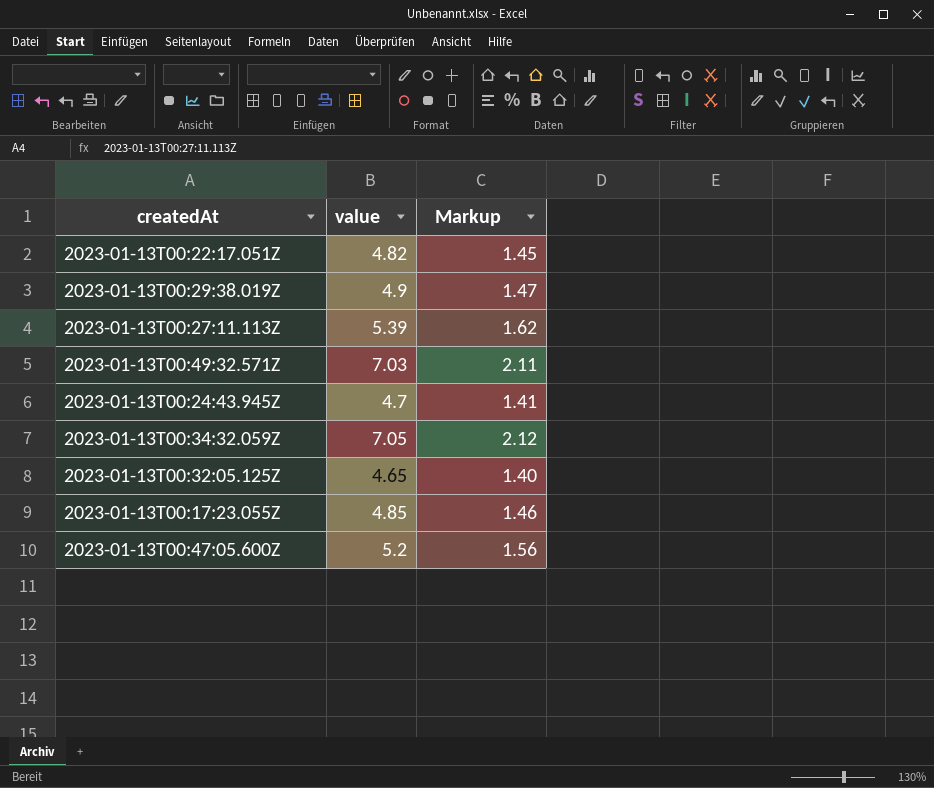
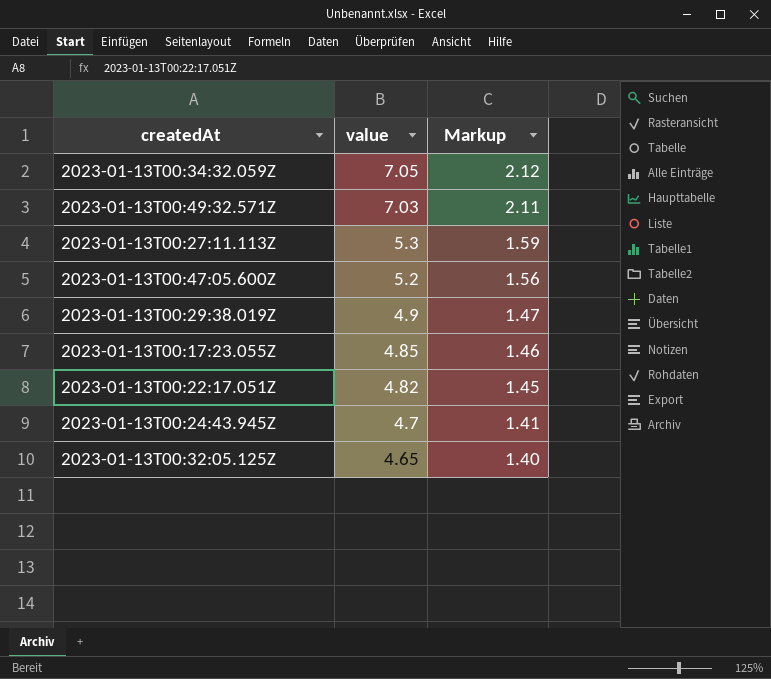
row order: none -> value descending
2023-01-13T00:27:11.113Z | value: 5.39 -> 5.3
2023-01-13T00:27:11.113Z | Markup: 1.62 -> 1.59

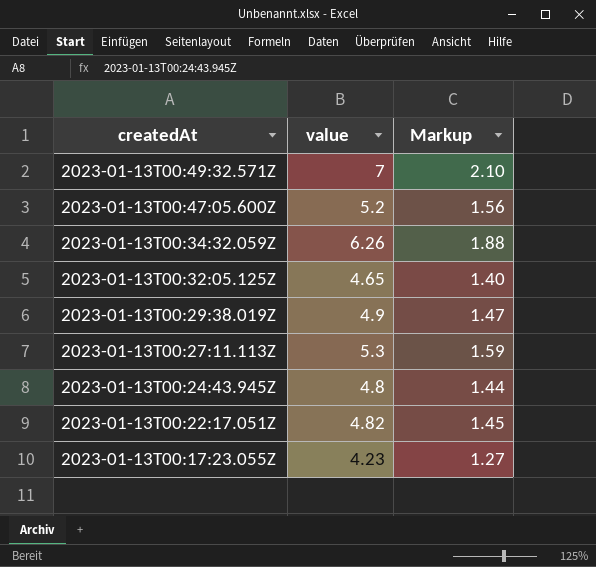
row order: value descending -> createdAt descending
2023-01-13T00:49:32.571Z | value: 7.03 -> 7
2023-01-13T00:49:32.571Z | Markup: 2.11 -> 2.10
2023-01-13T00:34:32.059Z | value: 7.05 -> 6.26
2023-01-13T00:34:32.059Z | Markup: 2.12 -> 1.88
2023-01-13T00:24:43.945Z | value: 4.7 -> 4.8
2023-01-13T00:24:43.945Z | Markup: 1.41 -> 1.44
2023-01-13T00:17:23.055Z | value: 4.85 -> 4.23
2023-01-13T00:17:23.055Z | Markup: 1.46 -> 1.27

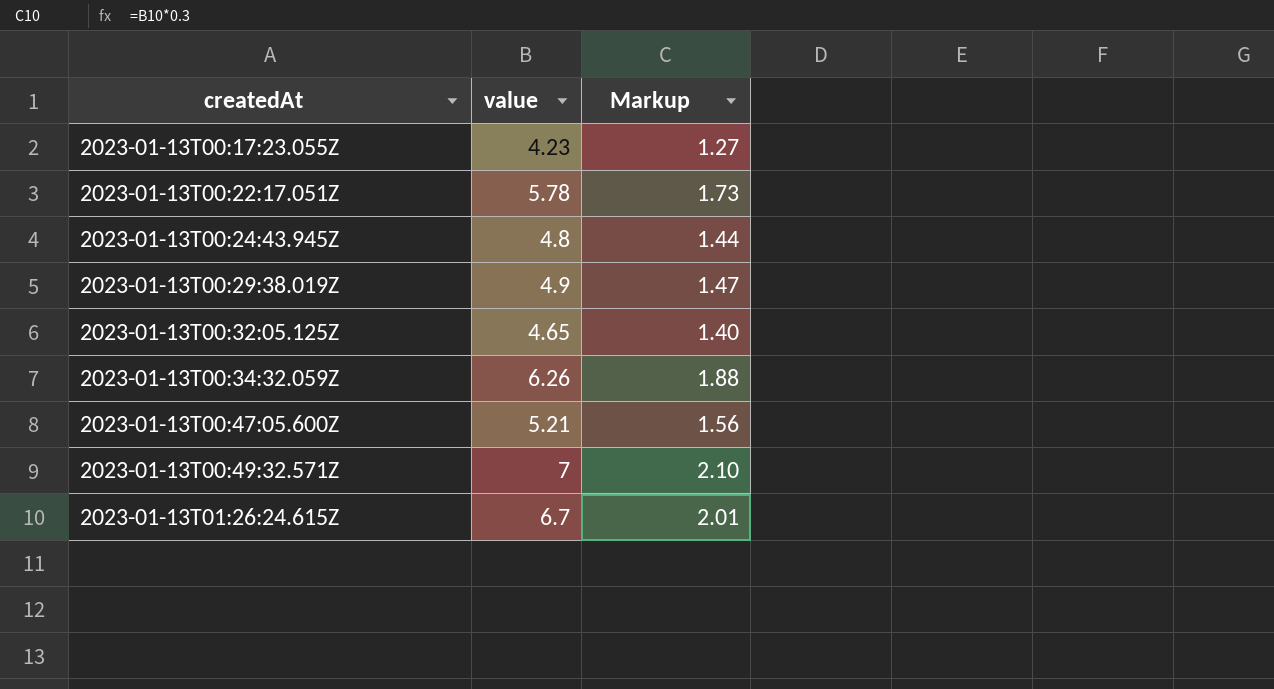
row order: createdAt descending -> createdAt ascending
row 2023-01-13T00:27:11.113Z: 5.3 | 1.59 -> none
2023-01-13T00:22:17.051Z | value: 4.82 -> 5.78
2023-01-13T00:22:17.051Z | Markup: 1.45 -> 1.73
2023-01-13T00:47:05.600Z | value: 5.2 -> 5.21
row 2023-01-13T01:26:24.615Z: none -> 6.7 | 2.01

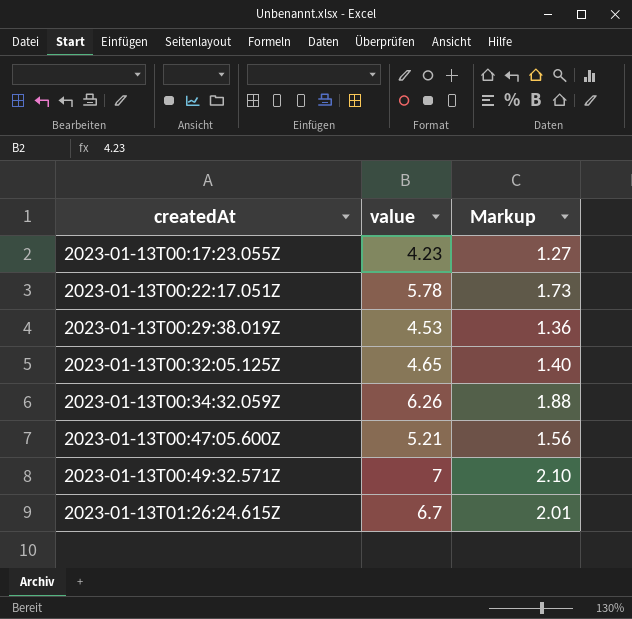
row 2023-01-13T00:24:43.945Z: 4.8 | 1.44 -> none
2023-01-13T00:29:38.019Z | value: 4.9 -> 4.53
2023-01-13T00:29:38.019Z | Markup: 1.47 -> 1.36

